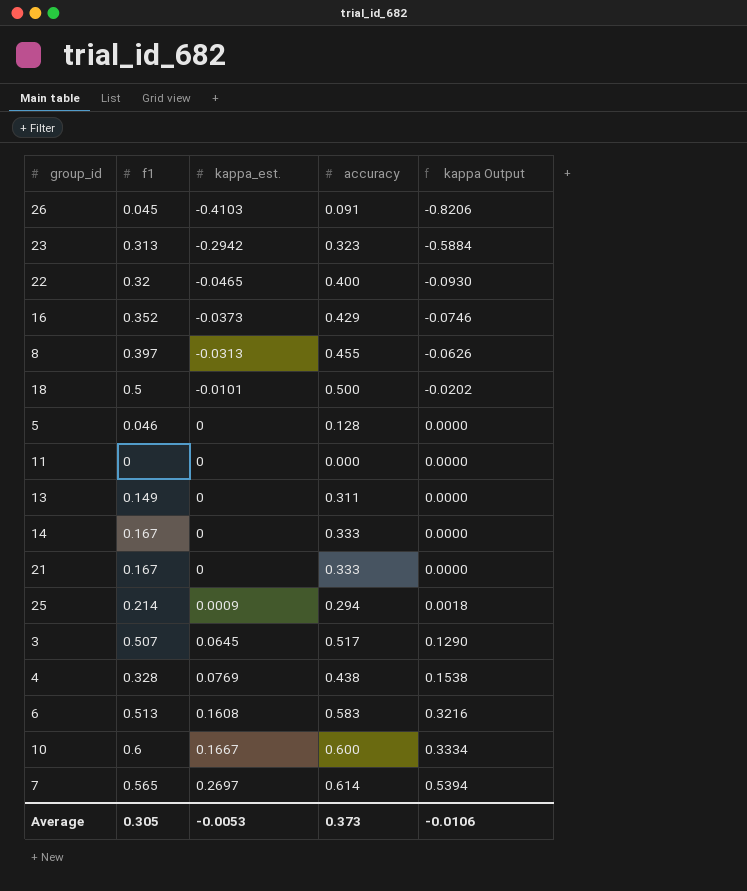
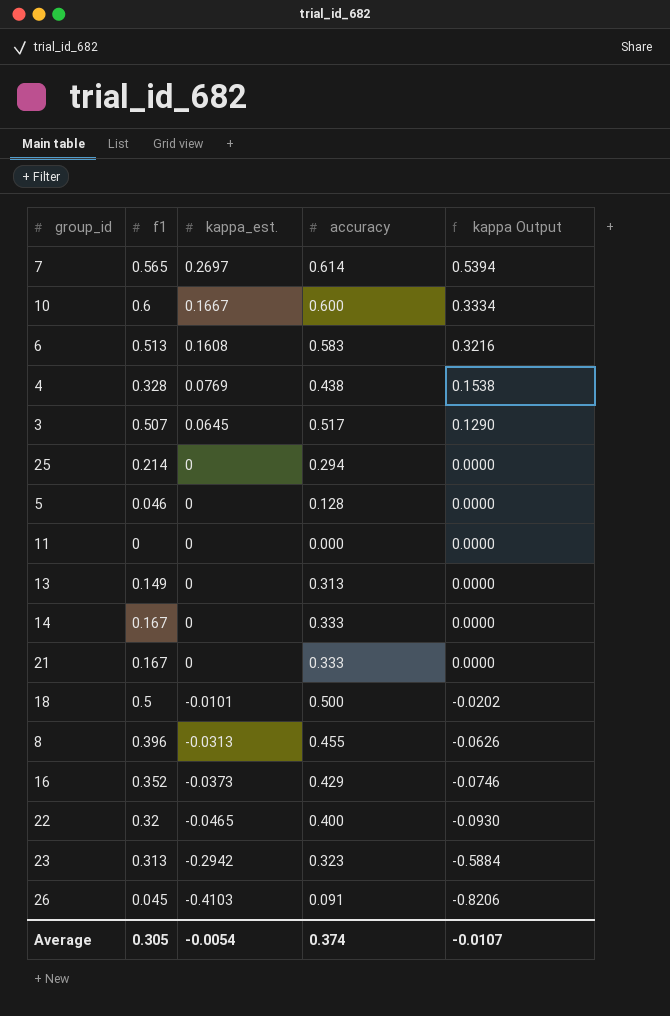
row order: kappa_est. ascending -> kappa_est. descending
25 | kappa_est.: 0.0009 -> 0
25 | kappa Output: 0.0018 -> 0.0000
13 | accuracy: 0.311 -> 0.313
8 | f1: 0.397 -> 0.396
Average | kappa_est.: -0.0053 -> -0.0054
Average | accuracy: 0.373 -> 0.374
Average | kappa Output: -0.0106 -> -0.0107

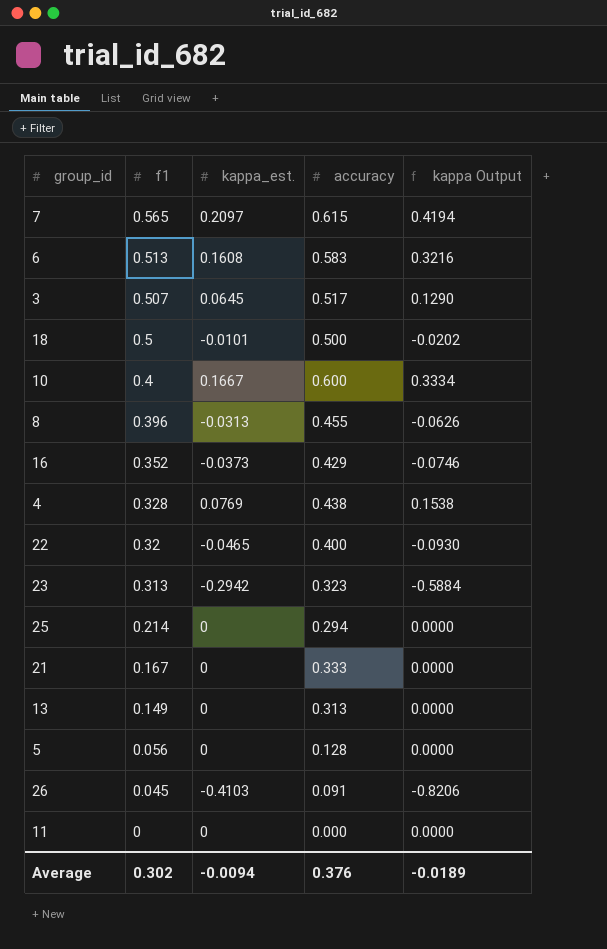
row order: kappa_est. descending -> f1 descending
row 14: 0.167 | 0 | 0.333 | 0.0000 -> none
7 | kappa_est.: 0.2697 -> 0.2097
7 | accuracy: 0.614 -> 0.615
7 | kappa Output: 0.5394 -> 0.4194
10 | f1: 0.6 -> 0.4
5 | f1: 0.046 -> 0.056
Average | f1: 0.305 -> 0.302
Average | kappa_est.: -0.0054 -> -0.0094
Average | accuracy: 0.374 -> 0.376
Average | kappa Output: -0.0107 -> -0.0189

